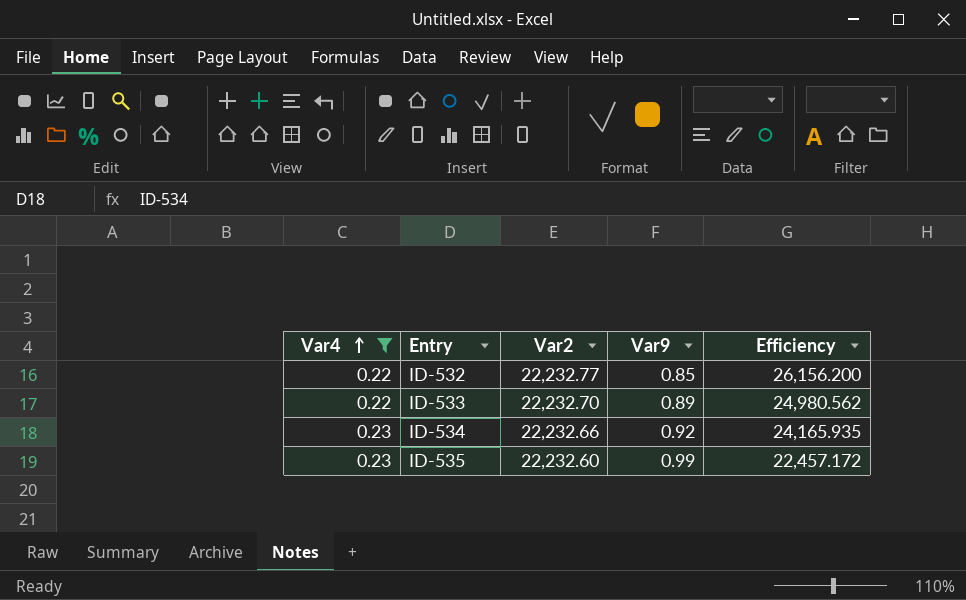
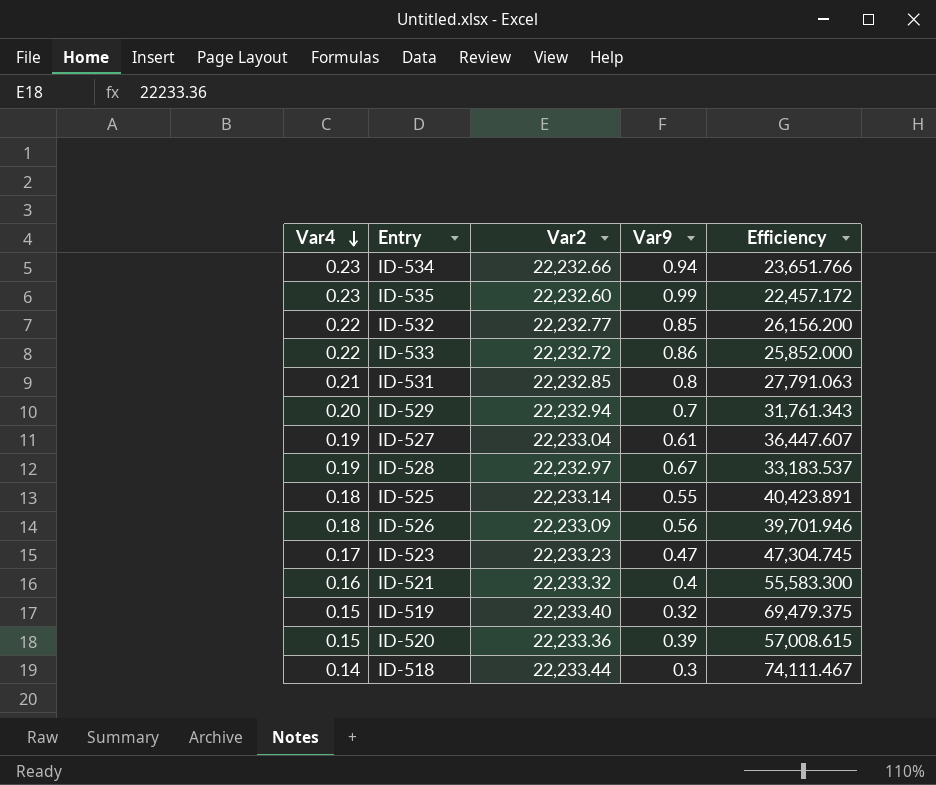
filter: Var4 >= 0.22 -> none
row order: Var4 ascending -> Var4 descending
ID-534 | Var9: 0.92 -> 0.94
ID-534 | Efficiency: 24,165.935 -> 23,651.766
ID-533 | Var2: 22,232.70 -> 22,232.72
ID-533 | Var9: 0.89 -> 0.86
ID-533 | Efficiency: 24,980.562 -> 25,852.000

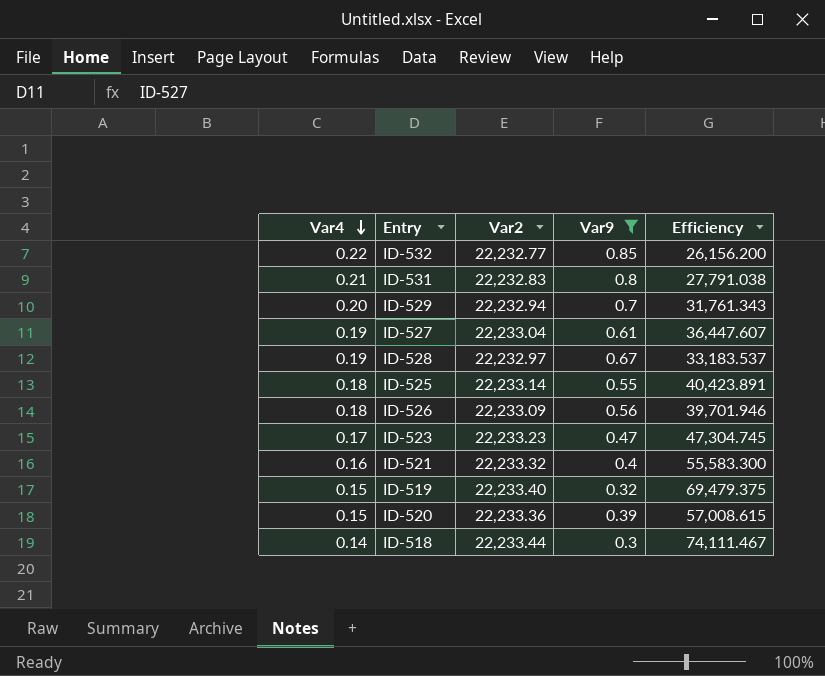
filter: none -> Var9 <= 0.85
ID-531 | Var2: 22,232.85 -> 22,232.83
ID-531 | Efficiency: 27,791.063 -> 27,791.038

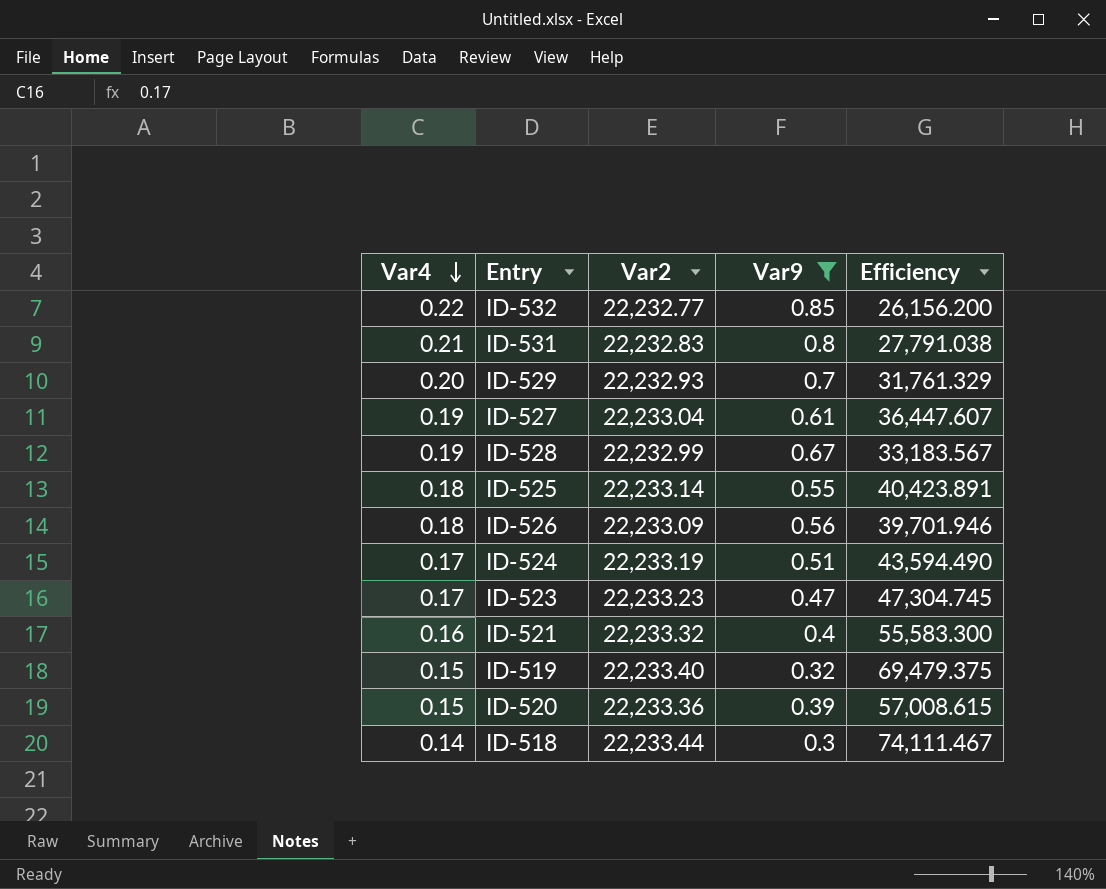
ID-529 | Var2: 22,232.94 -> 22,232.93
ID-529 | Efficiency: 31,761.343 -> 31,761.329
ID-528 | Var2: 22,232.97 -> 22,232.99
ID-528 | Efficiency: 33,183.537 -> 33,183.567
row ID-524: none -> 0.17 | 22,233.19 | 0.51 | 43,594.490

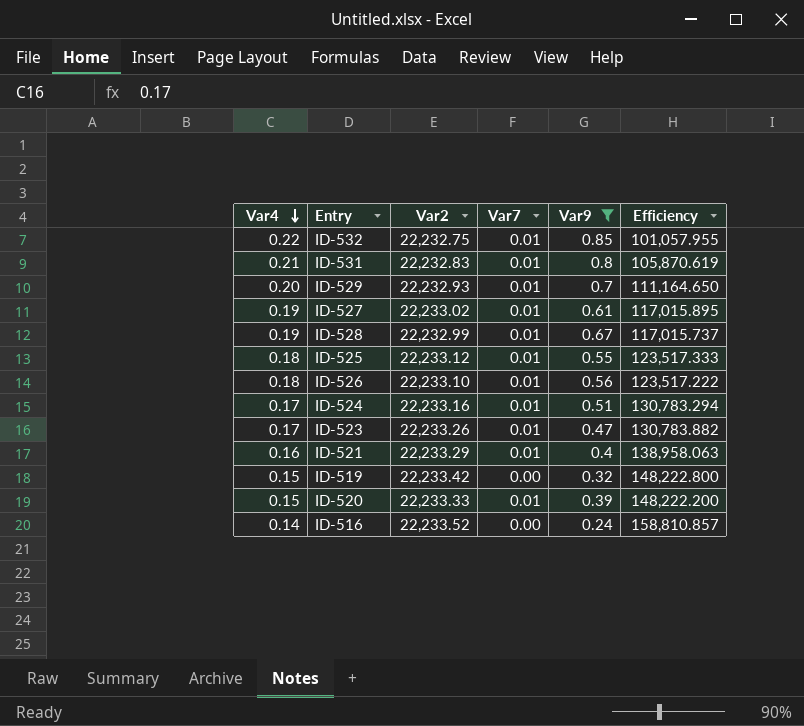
column Var7 | position: none -> 4
column Efficiency | formula: [Var2] / [Var9] -> [Var2] / [Var4]
row ID-518: 0.14 | 22,233.44 | 0.3 | 74,111.467 -> none
ID-532 | Var2: 22,232.77 -> 22,232.75
ID-527 | Var2: 22,233.04 -> 22,233.02
ID-525 | Var2: 22,233.14 -> 22,233.12
ID-526 | Var2: 22,233.09 -> 22,233.10
ID-524 | Var2: 22,233.19 -> 22,233.16
ID-523 | Var2: 22,233.23 -> 22,233.26
ID-521 | Var2: 22,233.32 -> 22,233.29
ID-519 | Var2: 22,233.40 -> 22,233.42
ID-520 | Var2: 22,233.36 -> 22,233.33
row ID-516: none -> 0.14 | 22,233.52 | 0.00 | 0.24 | 158,810.857

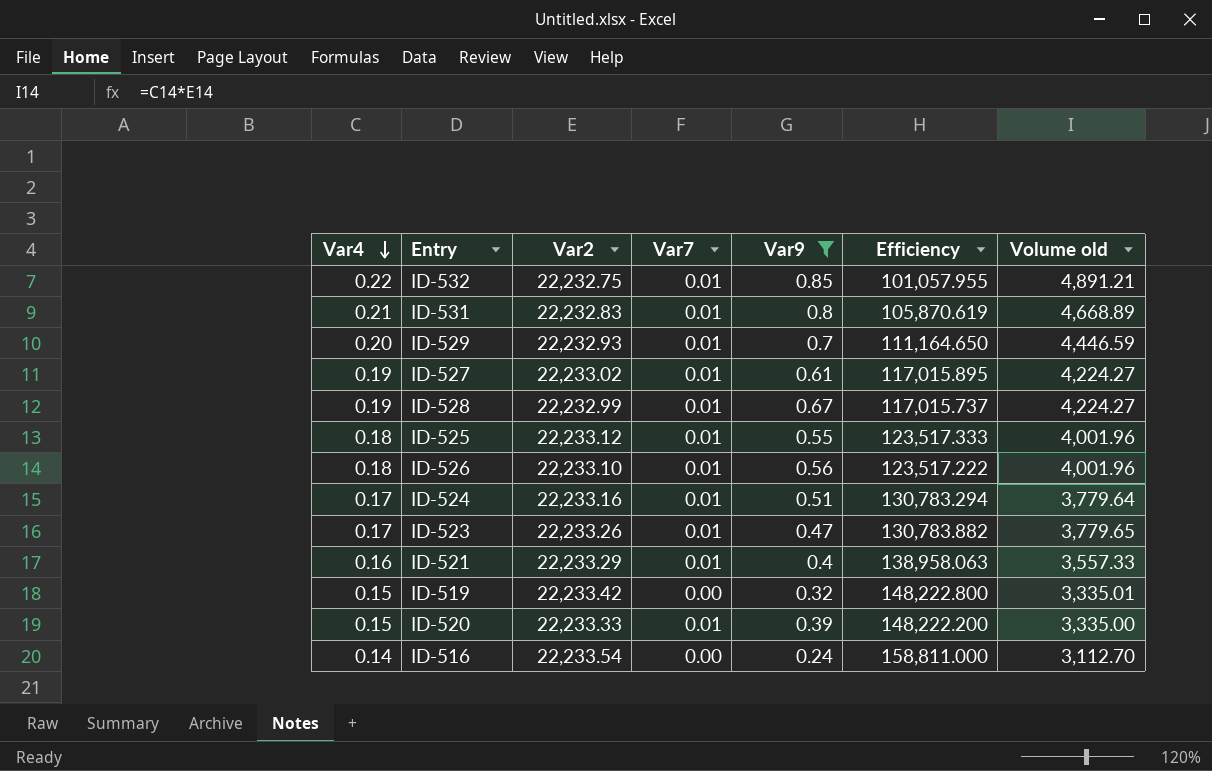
column Volume old | formula: none -> [Var4] * [Var2]
ID-516 | Var2: 22,233.52 -> 22,233.54
ID-516 | Efficiency: 158,810.857 -> 158,811.000

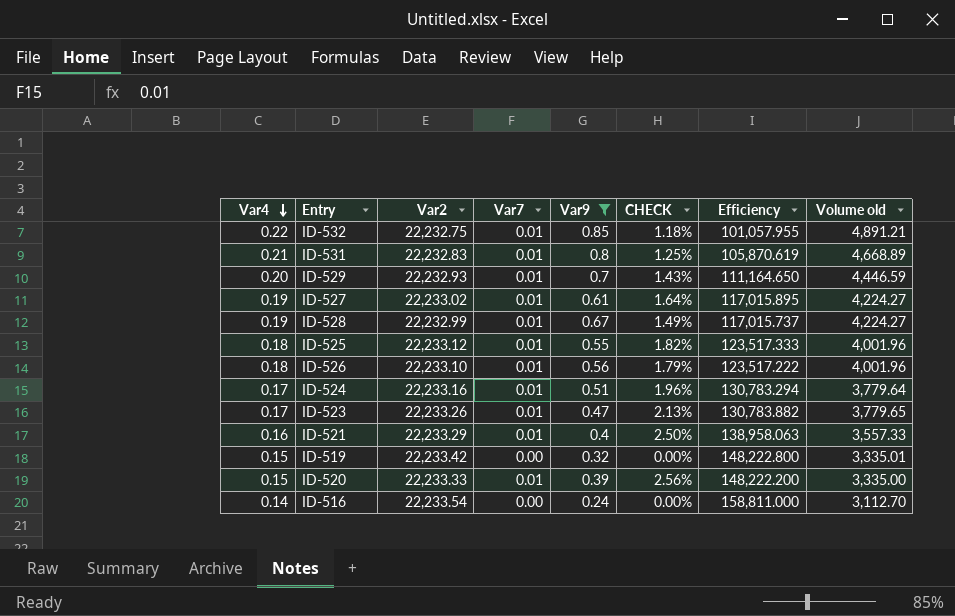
column CHECK | formula: none -> [Var7] / [Var9]

